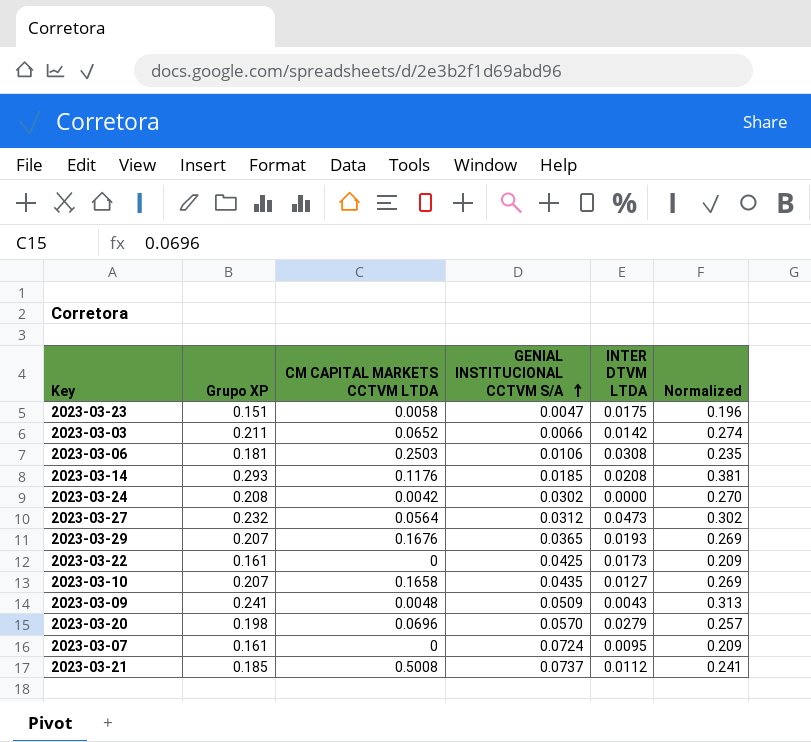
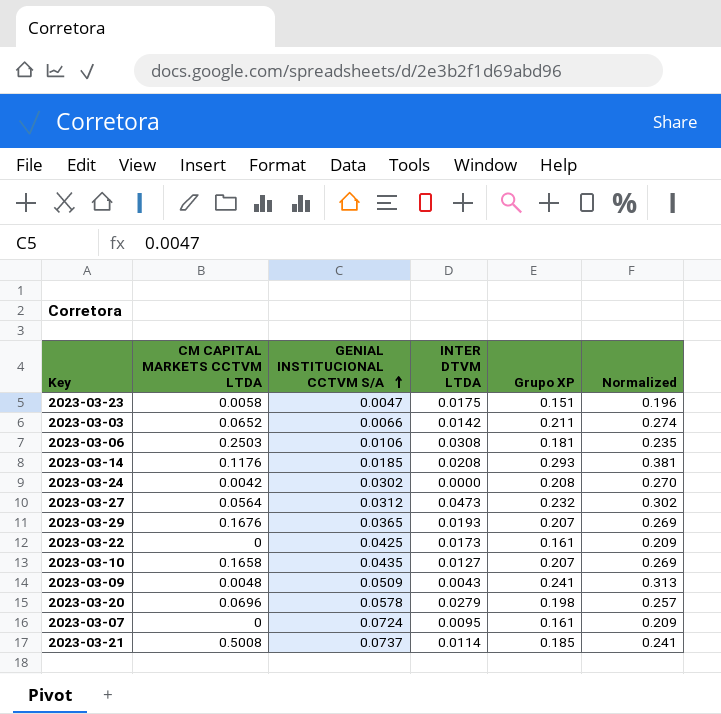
column Grupo XP | position: 2 -> 5
2023-03-20 | GENIAL INSTITUCIONAL CCTVM S/A: 0.0570 -> 0.0578
2023-03-21 | INTER DTVM LTDA: 0.0112 -> 0.0114

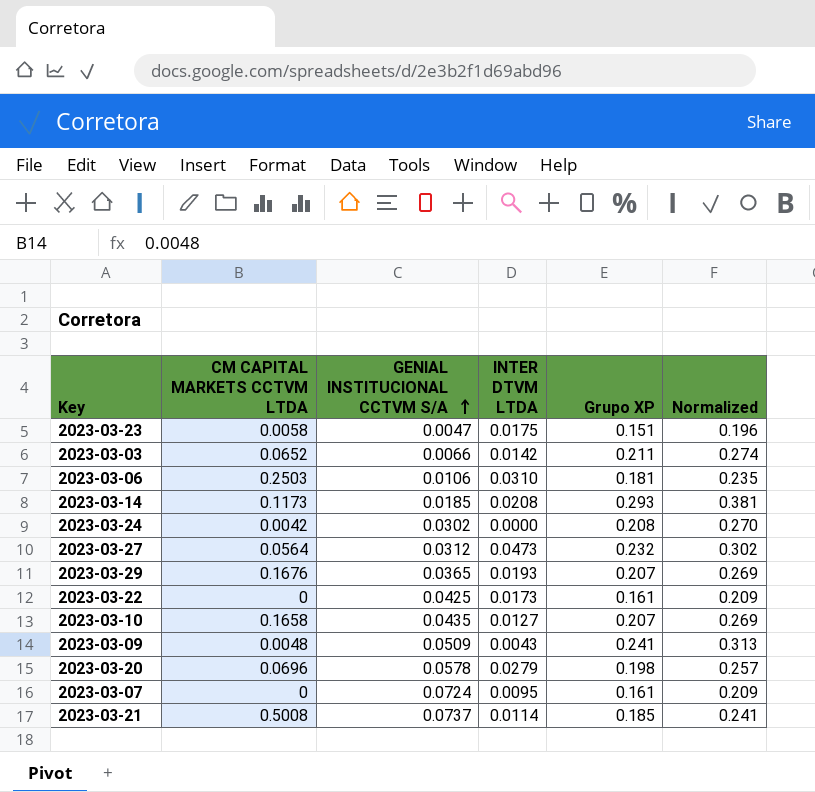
2023-03-06 | INTER DTVM LTDA: 0.0308 -> 0.0310
2023-03-14 | CM CAPITAL MARKETS CCTVM LTDA: 0.1176 -> 0.1173

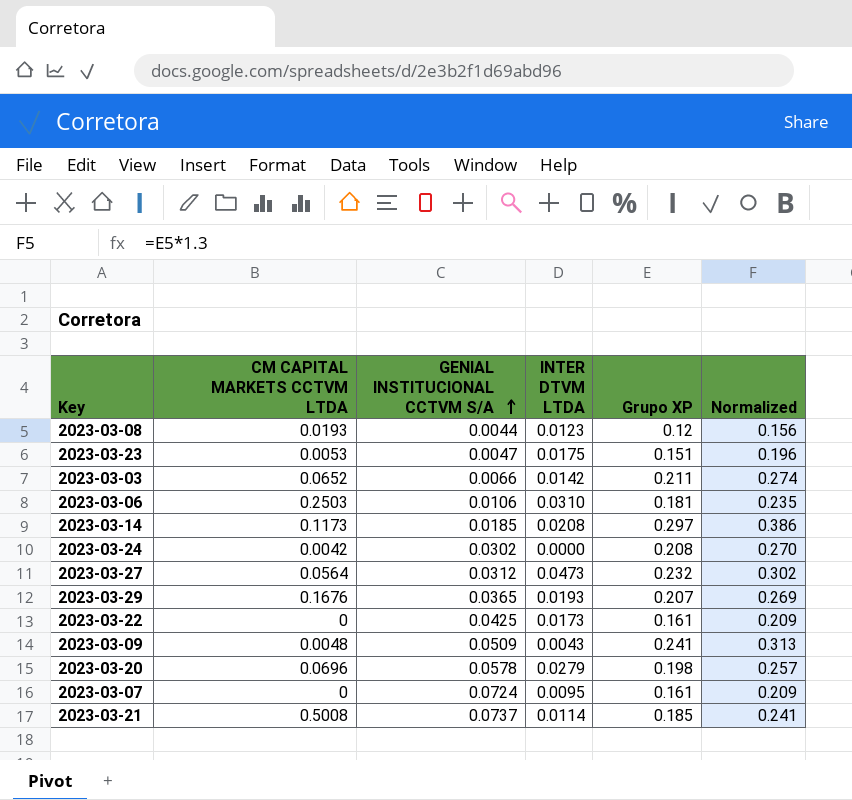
row 2023-03-10: 0.1658 | 0.0435 | 0.0127 | 0.207 | 0.269 -> none
row 2023-03-08: none -> 0.0193 | 0.0044 | 0.0123 | 0.12 | 0.156
2023-03-23 | CM CAPITAL MARKETS CCTVM LTDA: 0.0058 -> 0.0053
2023-03-14 | Grupo XP: 0.293 -> 0.297
2023-03-14 | Normalized: 0.381 -> 0.386

